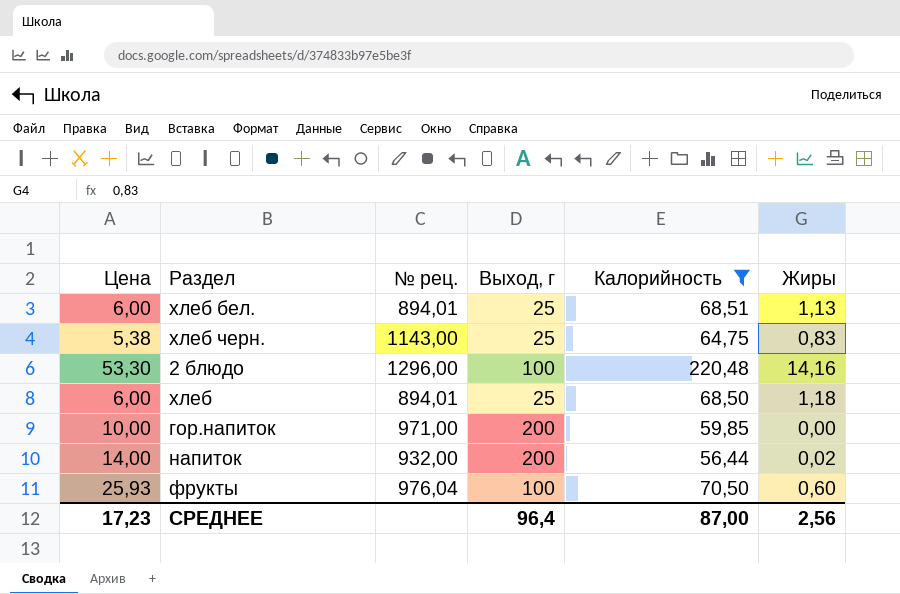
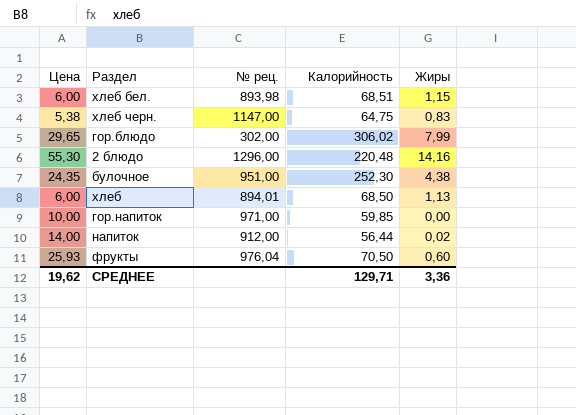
filter: Калорийность <= 220,48 -> none
column Выход, г | position: 4 -> none
хлеб бел. | № рец.: 894,01 -> 893,98
хлеб бел. | Жиры: 1,13 -> 1,15
хлеб черн. | № рец.: 1143,00 -> 1147,00
2 блюдо | Цена: 53,30 -> 55,30
хлеб | Жиры: 1,18 -> 1,13
напиток | № рец.: 932,00 -> 912,00
СРЕДНЕЕ | Цена: 17,23 -> 19,62
СРЕДНЕЕ | Калорийность: 87,00 -> 129,71
СРЕДНЕЕ | Жиры: 2,56 -> 3,36

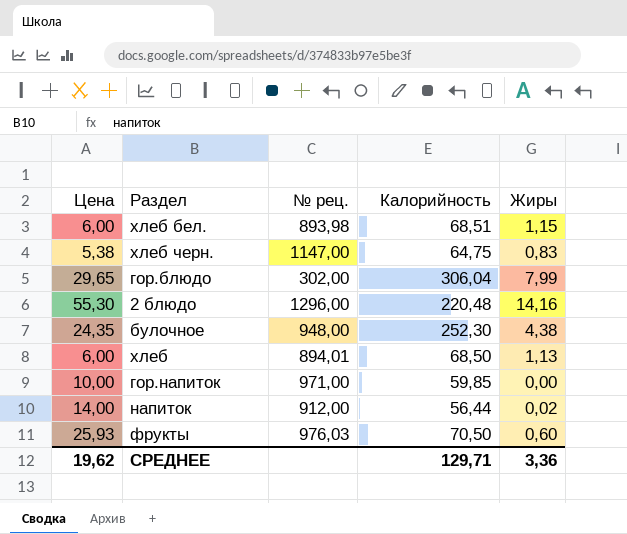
гор.блюдо | Калорийность: 306,02 -> 306,04
булочное | № рец.: 951,00 -> 948,00
фрукты | № рец.: 976,04 -> 976,03

